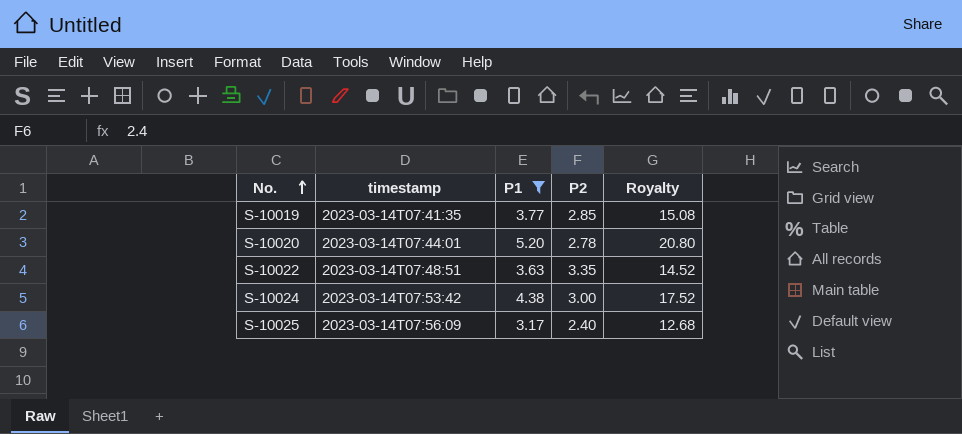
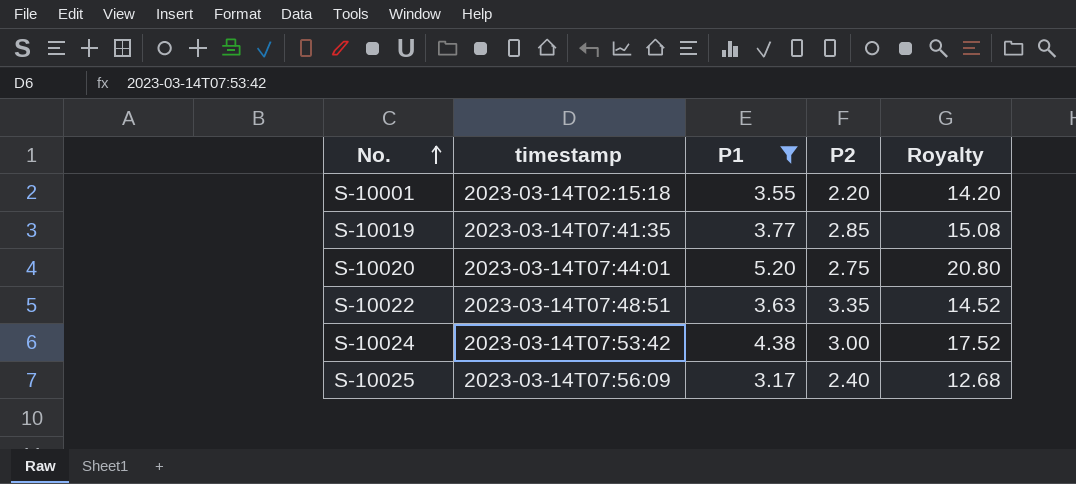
row S-10001: none -> 2023-03-14T02:15:18 | 3.55 | 2.20 | 14.20
S-10020 | P2: 2.78 -> 2.75

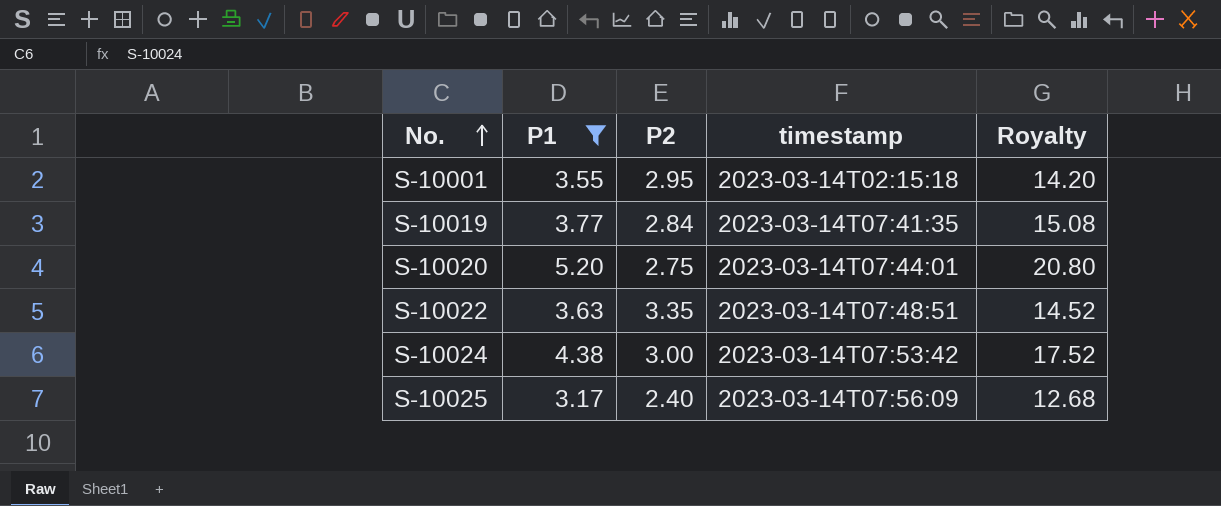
column timestamp | position: 2 -> 4
S-10001 | P2: 2.20 -> 2.95
S-10019 | P2: 2.85 -> 2.84

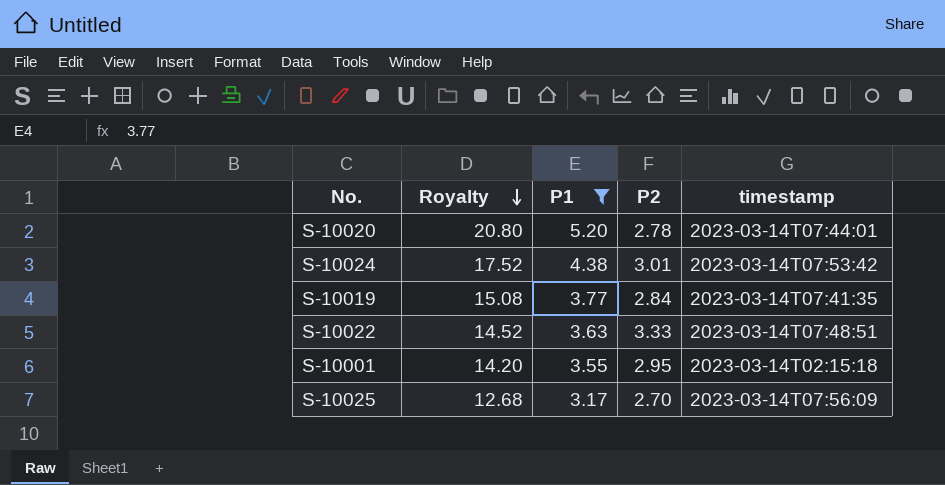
row order: No. ascending -> Royalty descending
column Royalty | position: 5 -> 2
S-10020 | P2: 2.75 -> 2.78
S-10024 | P2: 3.00 -> 3.01
S-10022 | P2: 3.35 -> 3.33
S-10025 | P2: 2.40 -> 2.70

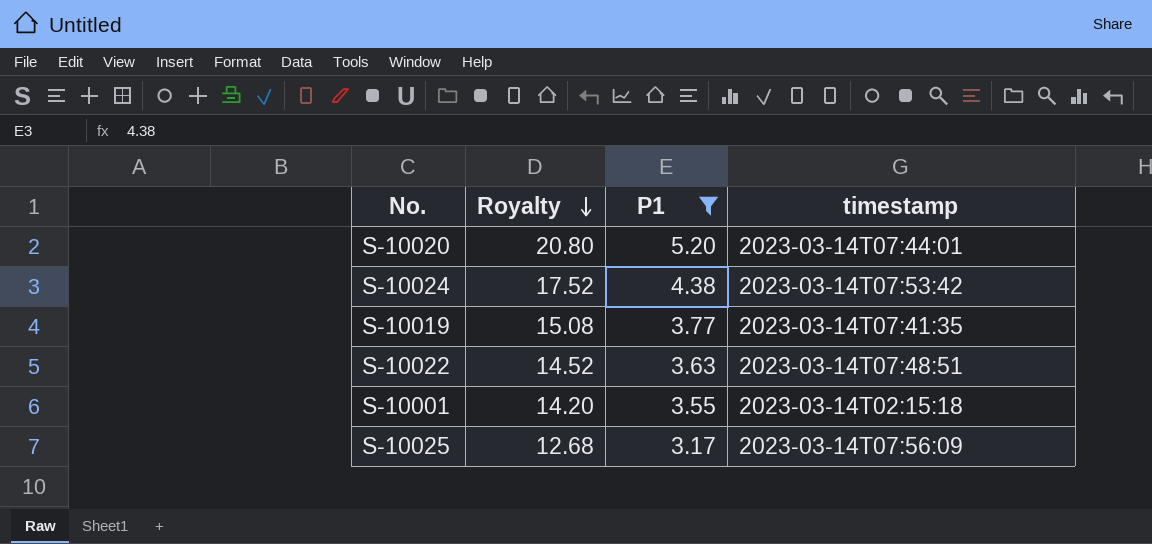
column P2 | position: 4 -> none

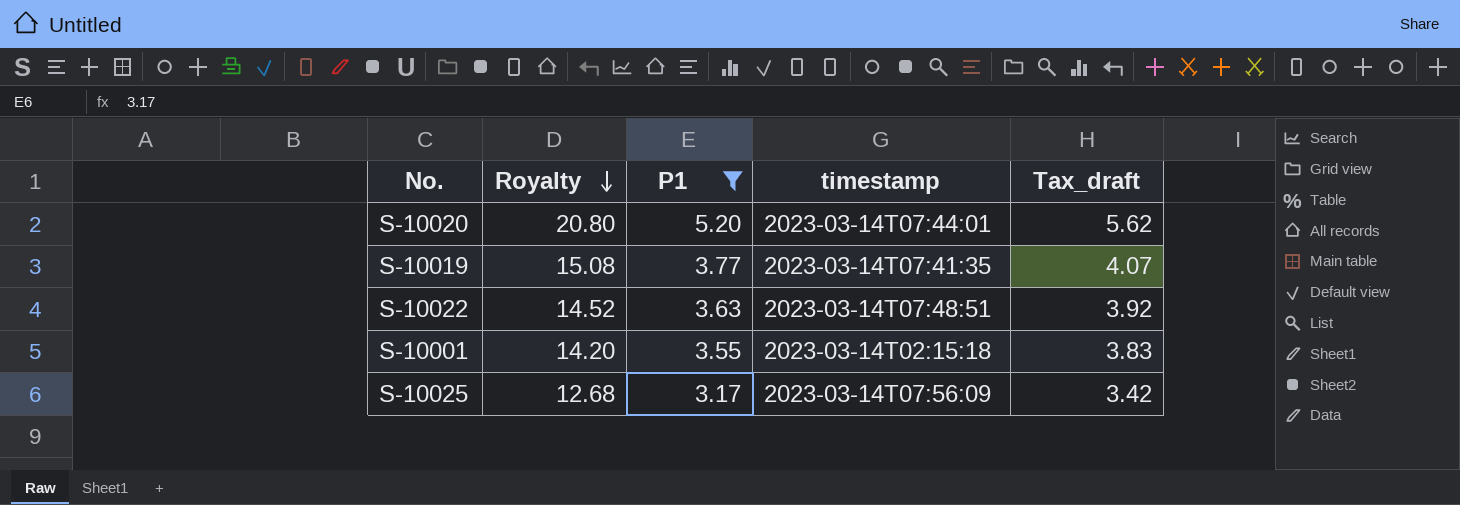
column Tax_draft | formula: none -> [P1] * 1.08
row S-10024: 17.52 | 4.38 | 2023-03-14T07:53:42 -> none

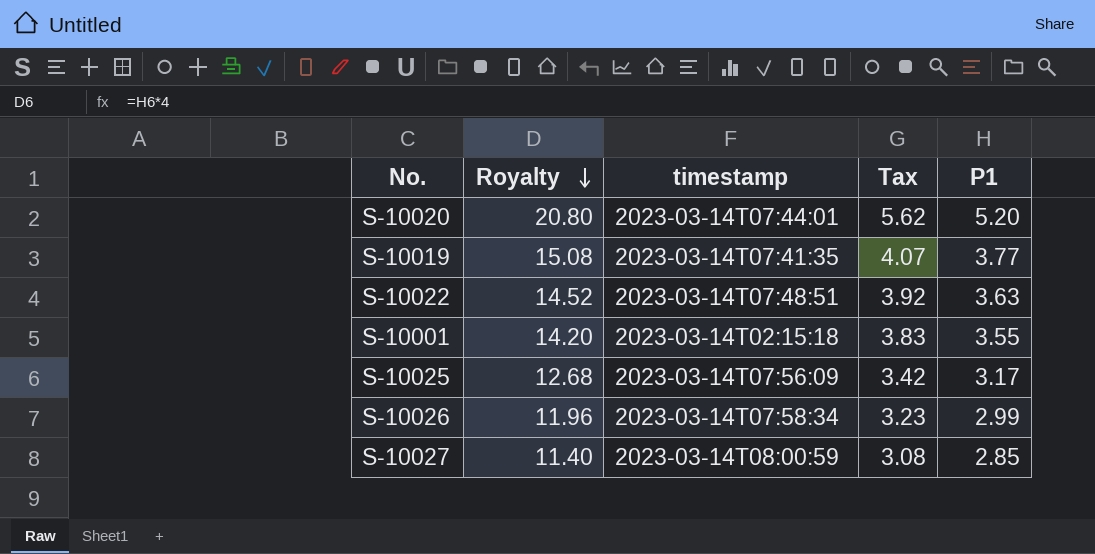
filter: P1 >= 3.17 -> none
column name: Tax_draft -> Tax
column P1 | position: 3 -> 5

